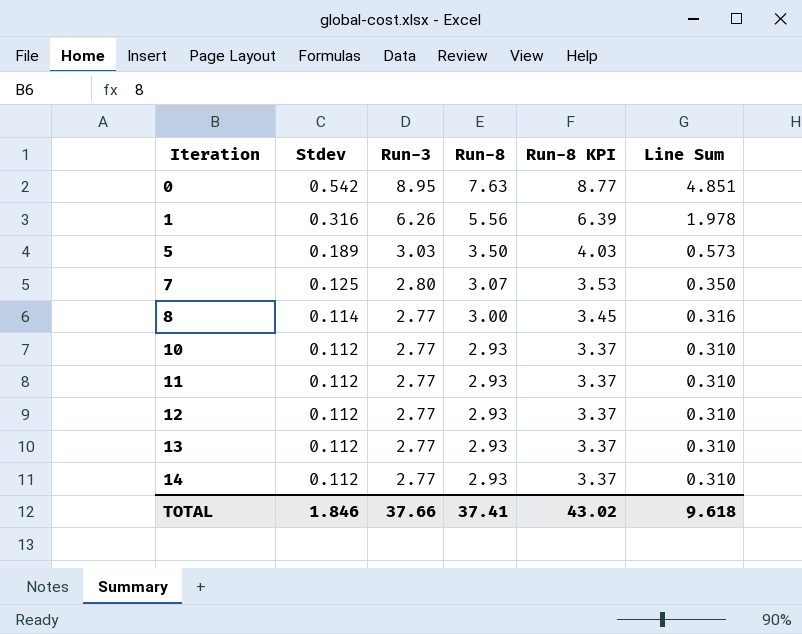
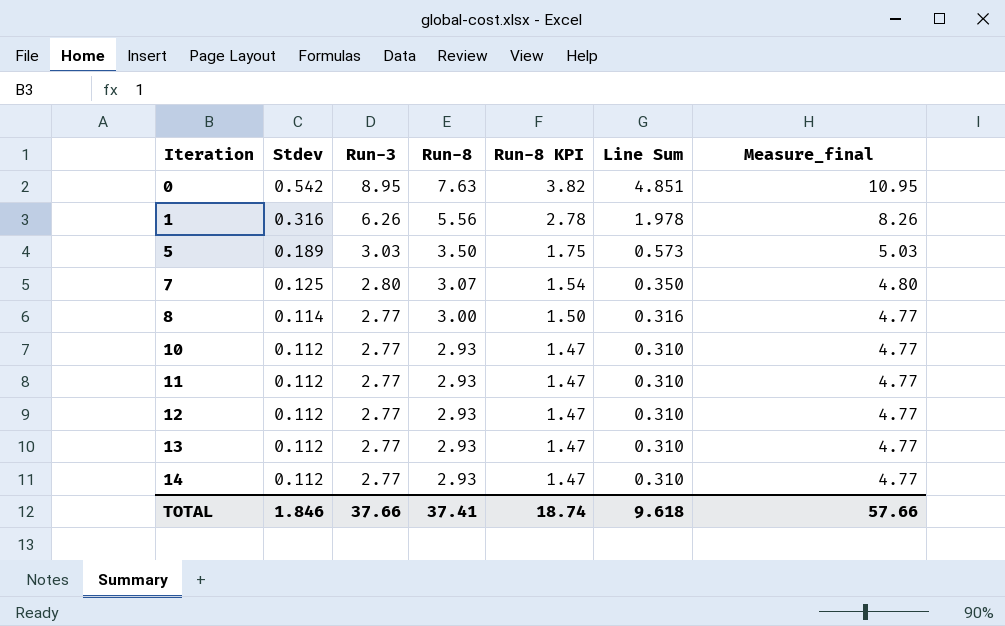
column Run-8 KPI | formula: [Run-8] * 1.15 -> [Run-8] * 0.5
column Measure_final | formula: none -> [Run-3] + 2
TOTAL | Run-8 KPI: 43.02 -> 18.74

